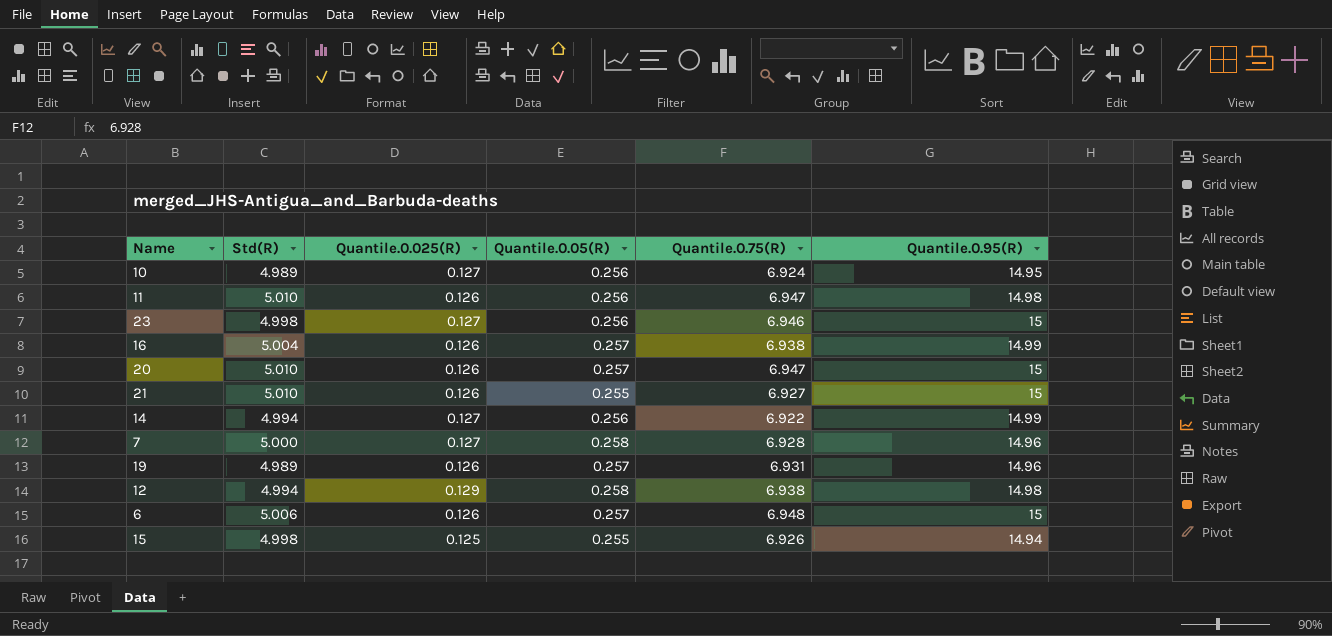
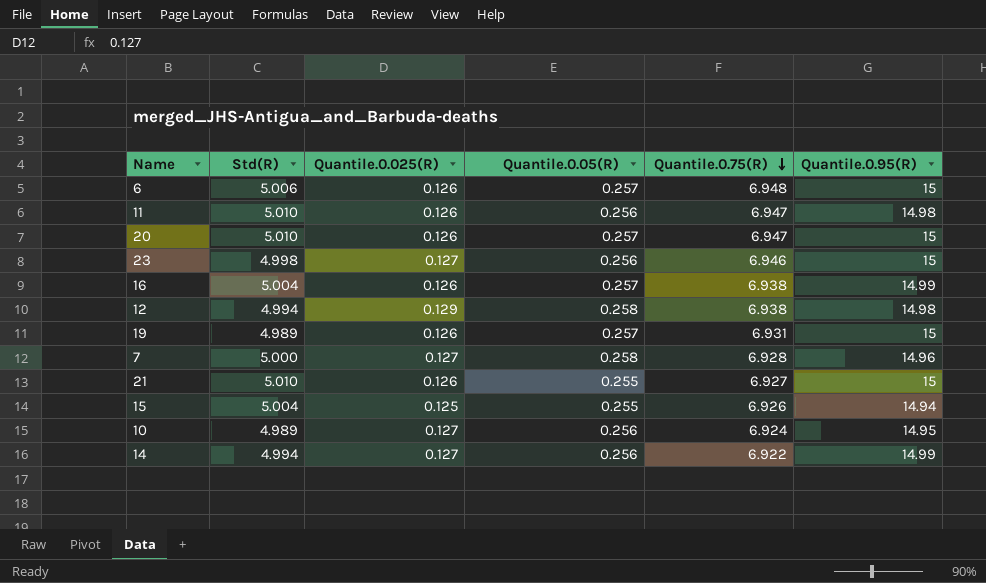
row order: none -> Quantile.0.75(R) descending
19 | Quantile.0.95(R): 14.96 -> 15
15 | Std(R): 4.998 -> 5.004

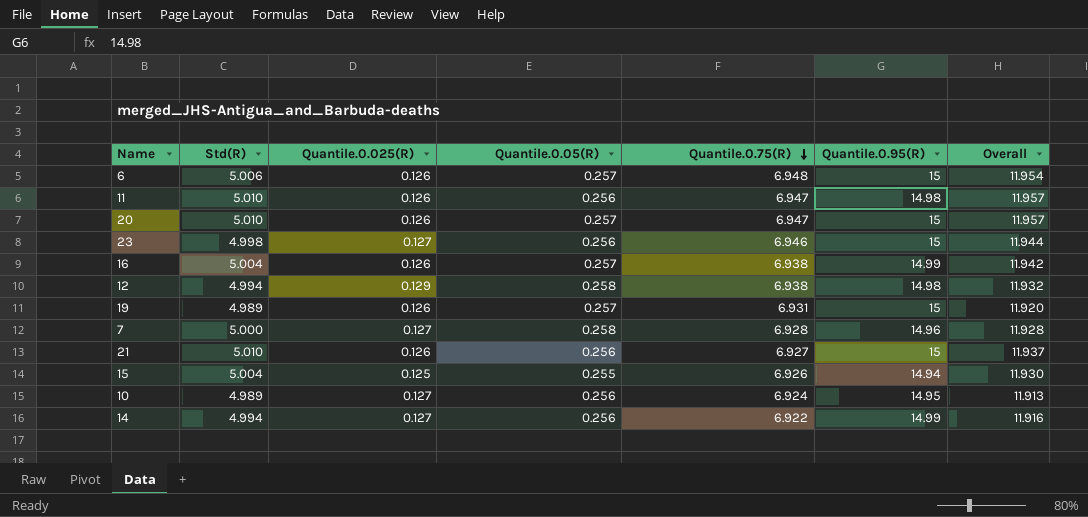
column Overall | formula: none -> [Std(R)] + [Quantile.0.75(R)]
21 | Quantile.0.05(R): 0.255 -> 0.256

